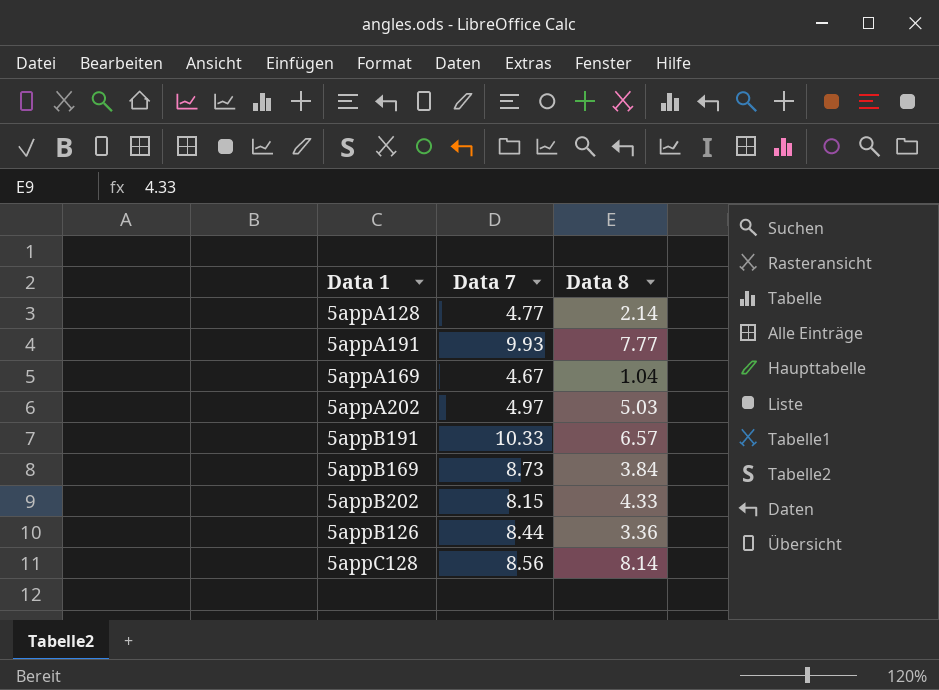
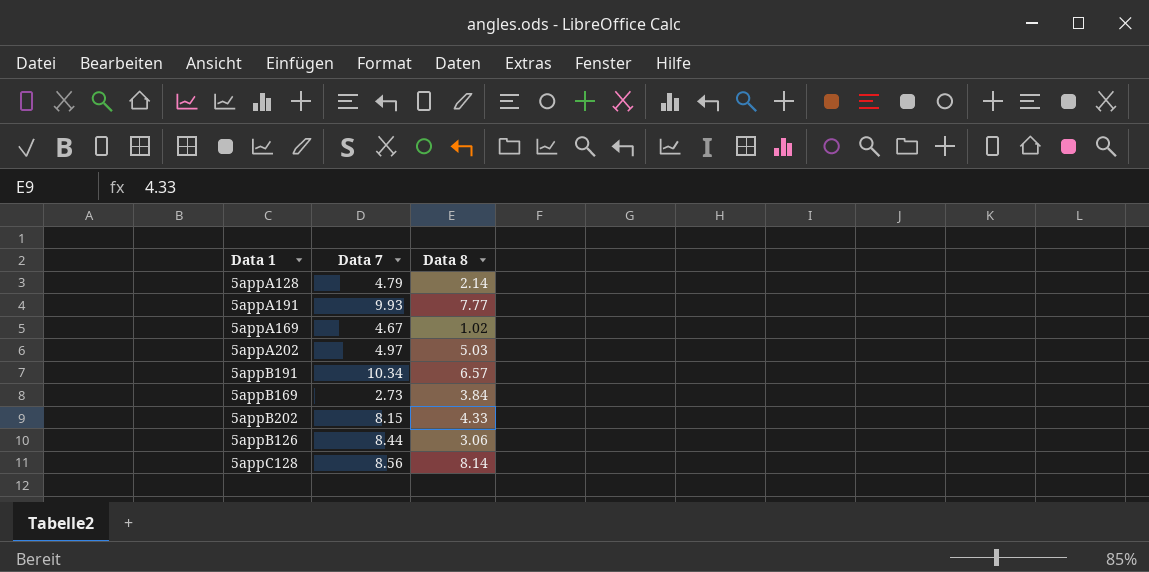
5appA128 | Data 7: 4.77 -> 4.79
5appA169 | Data 8: 1.04 -> 1.02
5appB191 | Data 7: 10.33 -> 10.34
5appB169 | Data 7: 8.73 -> 2.73
5appB126 | Data 8: 3.36 -> 3.06

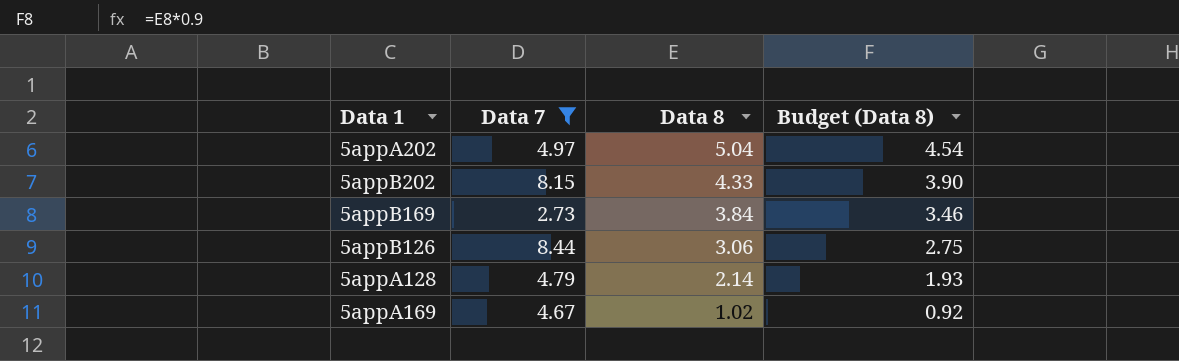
filter: none -> Data 7 <= 8.44
row order: none -> Data 8 descending
column Budget (Data 8) | formula: none -> [Data 8] * 0.9
5appA202 | Data 8: 5.03 -> 5.04

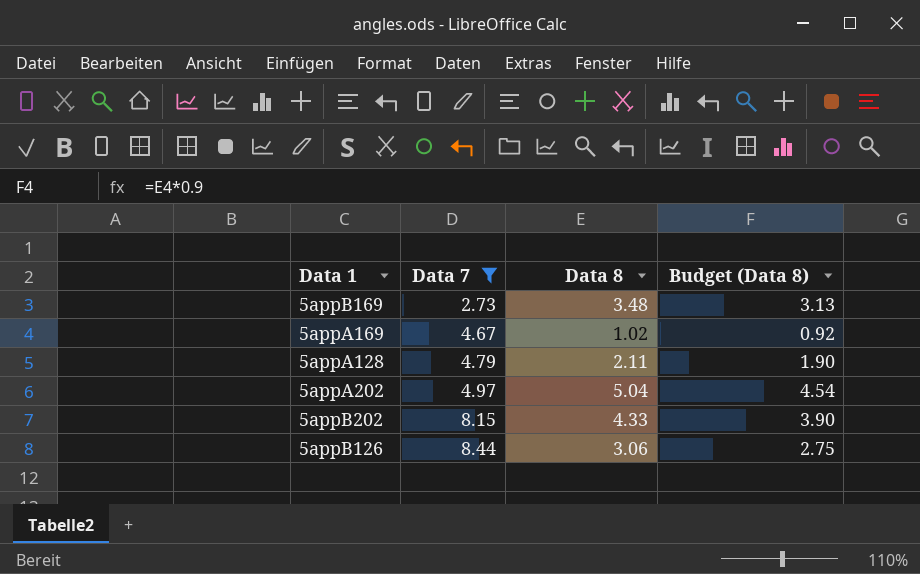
row order: Data 8 descending -> Data 7 ascending
5appB169 | Data 8: 3.84 -> 3.48
5appB169 | Budget (Data 8): 3.46 -> 3.13
5appA128 | Data 8: 2.14 -> 2.11
5appA128 | Budget (Data 8): 1.93 -> 1.90

